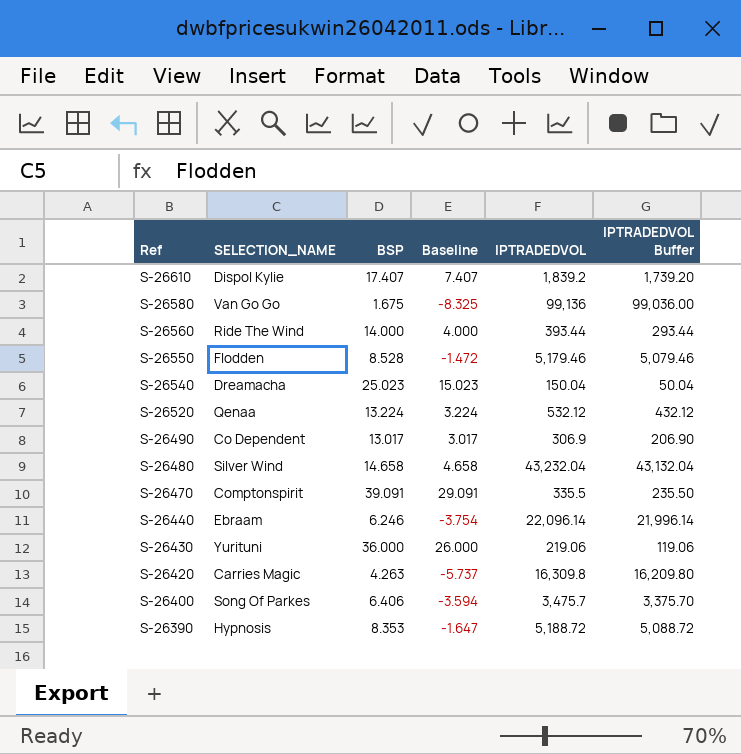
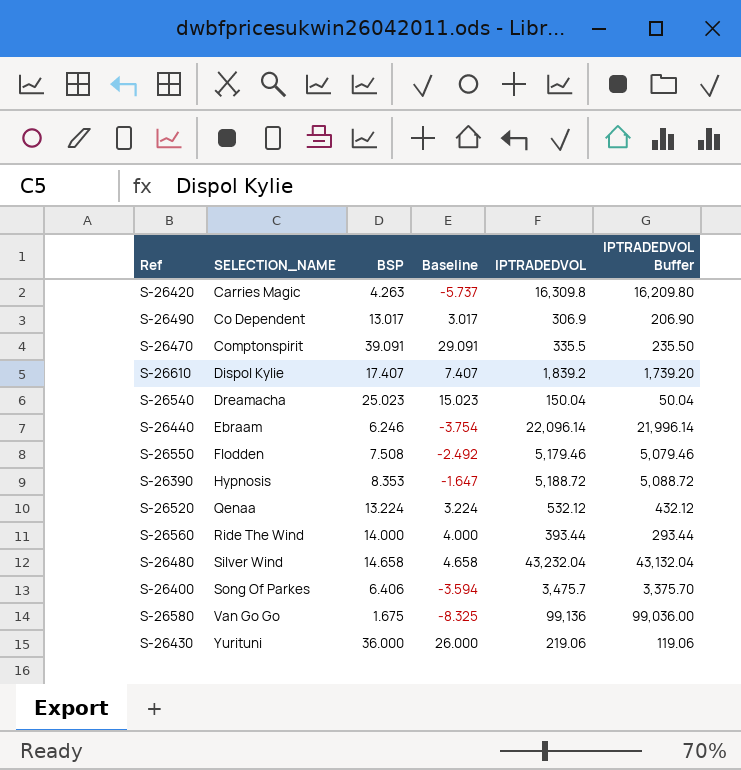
row order: Ref descending -> SELECTION_NAME ascending
S-26550 | BSP: 8.528 -> 7.508
S-26550 | Baseline: -1.472 -> -2.492

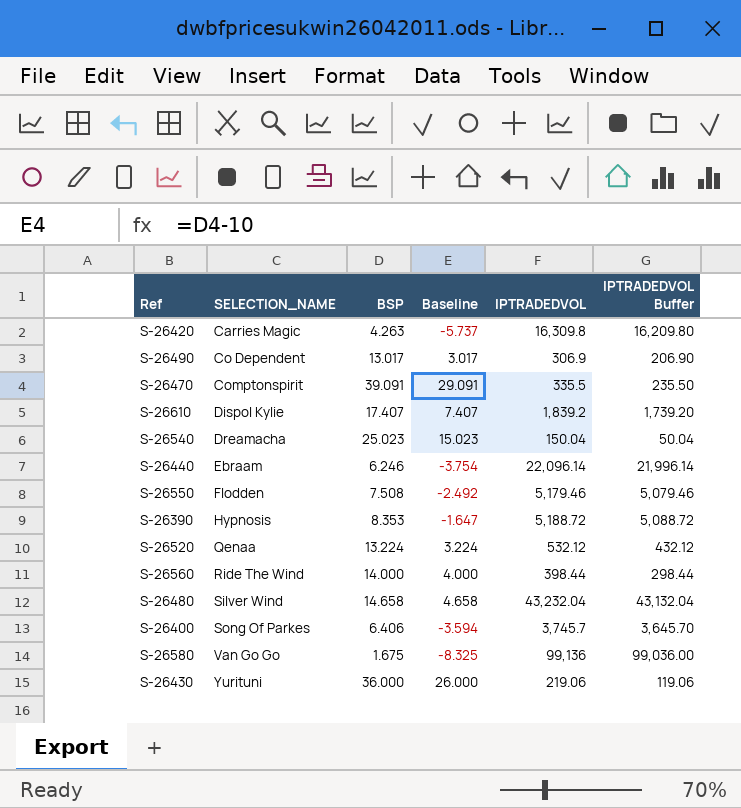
S-26560 | IPTRADEDVOL: 393.44 -> 398.44
S-26560 | IPTRADEDVOL Buffer: 293.44 -> 298.44
S-26400 | IPTRADEDVOL: 3,475.7 -> 3,745.7
S-26400 | IPTRADEDVOL Buffer: 3,375.70 -> 3,645.70

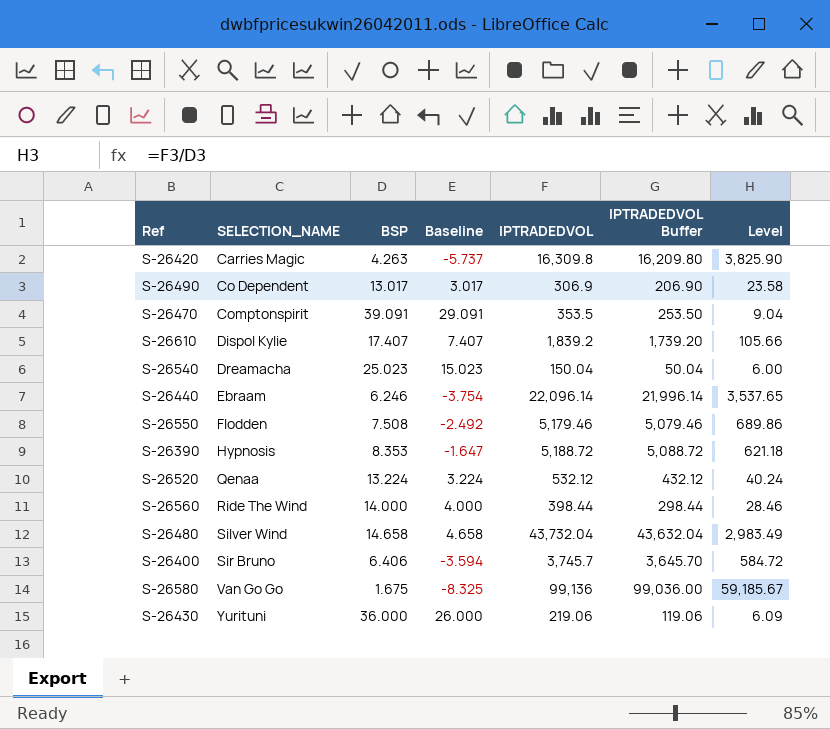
column Level | formula: none -> [IPTRADEDVOL] / [BSP]
S-26470 | IPTRADEDVOL: 335.5 -> 353.5
S-26470 | IPTRADEDVOL Buffer: 235.50 -> 253.50
S-26480 | IPTRADEDVOL: 43,232.04 -> 43,732.04
S-26480 | IPTRADEDVOL Buffer: 43,132.04 -> 43,632.04
S-26400 | SELECTION_NAME: Song Of Parkes -> Sir Bruno

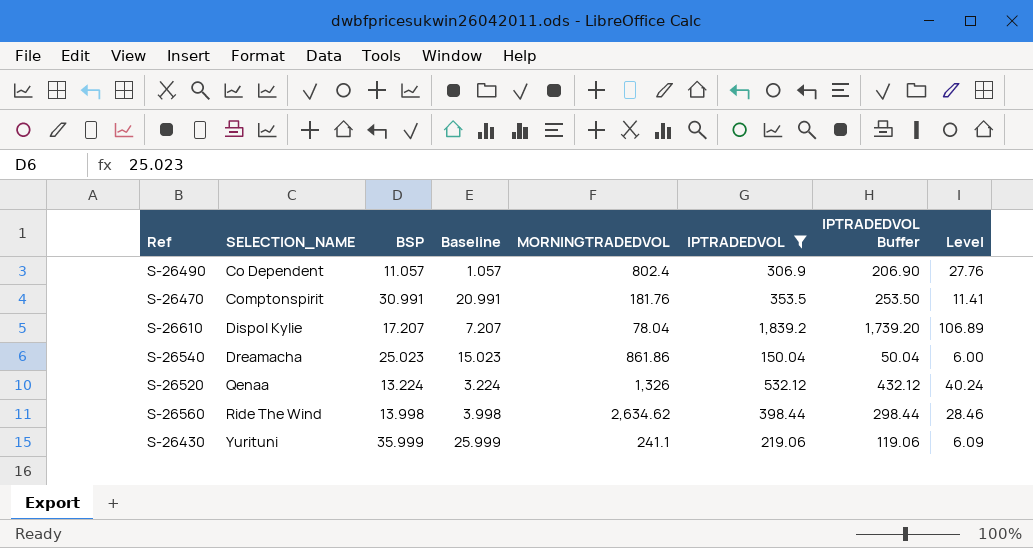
filter: none -> IPTRADEDVOL <= 1,839.2
column MORNINGTRADEDVOL | position: none -> 5
S-26490 | BSP: 13.017 -> 11.057
S-26490 | Baseline: 3.017 -> 1.057
S-26490 | Level: 23.58 -> 27.76
S-26470 | BSP: 39.091 -> 30.991
S-26470 | Baseline: 29.091 -> 20.991
S-26470 | Level: 9.04 -> 11.41
S-26610 | BSP: 17.407 -> 17.207
S-26610 | Baseline: 7.407 -> 7.207
S-26610 | Level: 105.66 -> 106.89
S-26560 | BSP: 14.000 -> 13.998
S-26560 | Baseline: 4.000 -> 3.998
S-26430 | BSP: 36.000 -> 35.999
S-26430 | Baseline: 26.000 -> 25.999

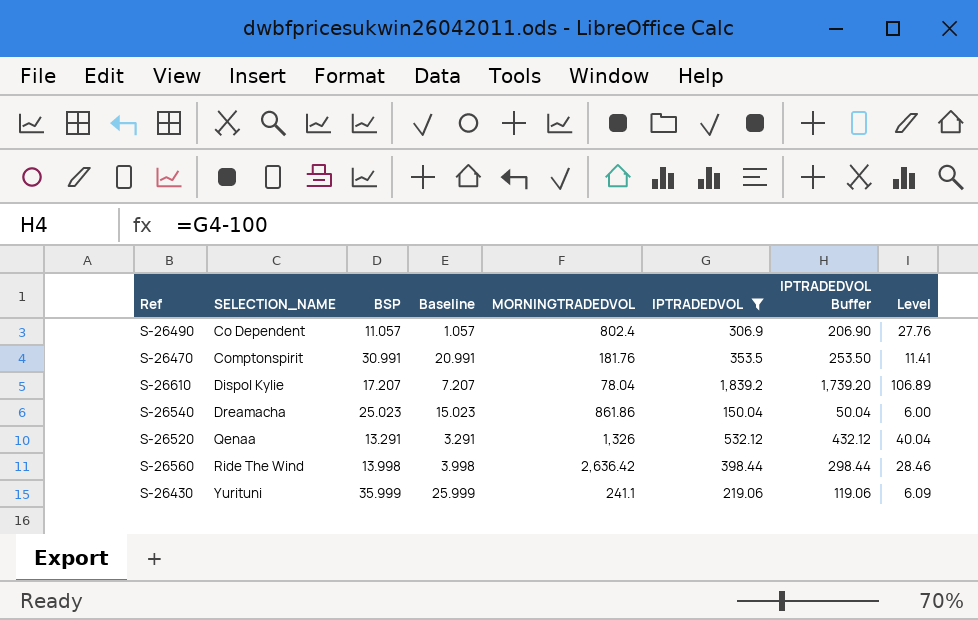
S-26520 | BSP: 13.224 -> 13.291
S-26520 | Baseline: 3.224 -> 3.291
S-26520 | Level: 40.24 -> 40.04
S-26560 | MORNINGTRADEDVOL: 2,634.62 -> 2,636.42

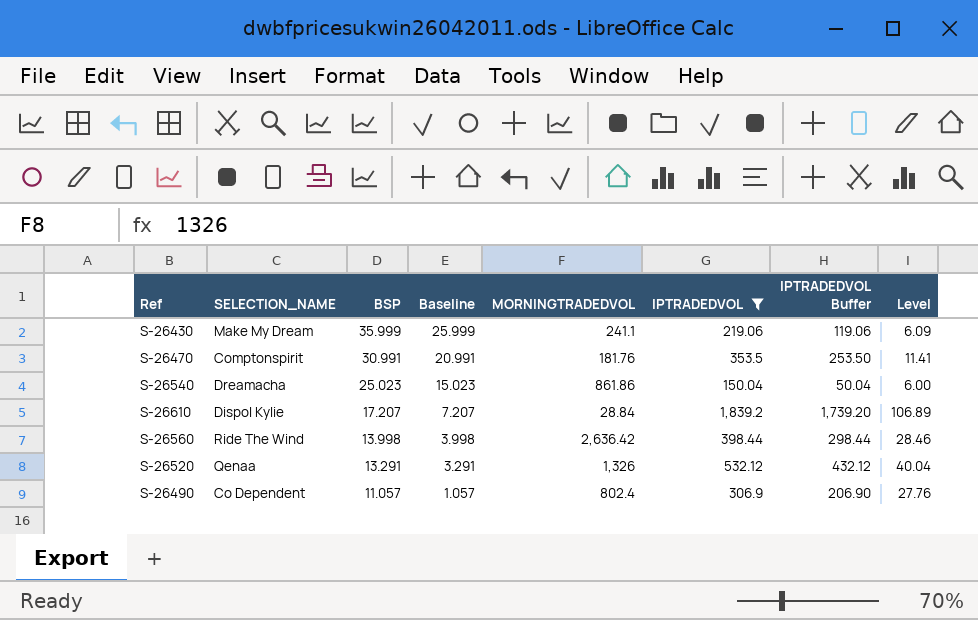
row order: SELECTION_NAME ascending -> BSP descending
S-26430 | SELECTION_NAME: Yurituni -> Make My Dream
S-26610 | MORNINGTRADEDVOL: 78.04 -> 28.84

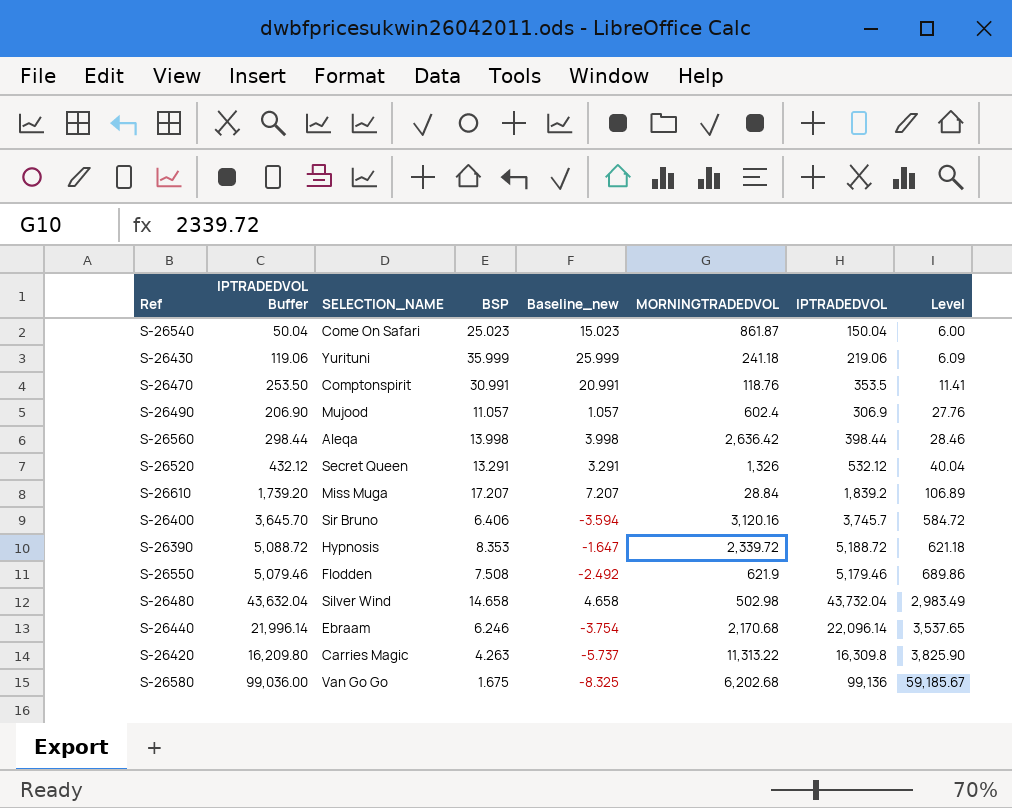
filter: IPTRADEDVOL <= 1,839.2 -> none
row order: BSP descending -> Level ascending
column IPTRADEDVOL Buffer | position: 7 -> 2
column name: Baseline -> Baseline_new
S-26540 | SELECTION_NAME: Dreamacha -> Come On Safari
S-26540 | MORNINGTRADEDVOL: 861.86 -> 861.87
S-26430 | SELECTION_NAME: Make My Dream -> Yurituni
S-26430 | MORNINGTRADEDVOL: 241.1 -> 241.18
S-26470 | MORNINGTRADEDVOL: 181.76 -> 118.76
S-26490 | SELECTION_NAME: Co Dependent -> Mujood
S-26490 | MORNINGTRADEDVOL: 802.4 -> 602.4
S-26560 | SELECTION_NAME: Ride The Wind -> Aleqa
S-26520 | SELECTION_NAME: Qenaa -> Secret Queen
S-26610 | SELECTION_NAME: Dispol Kylie -> Miss Muga

